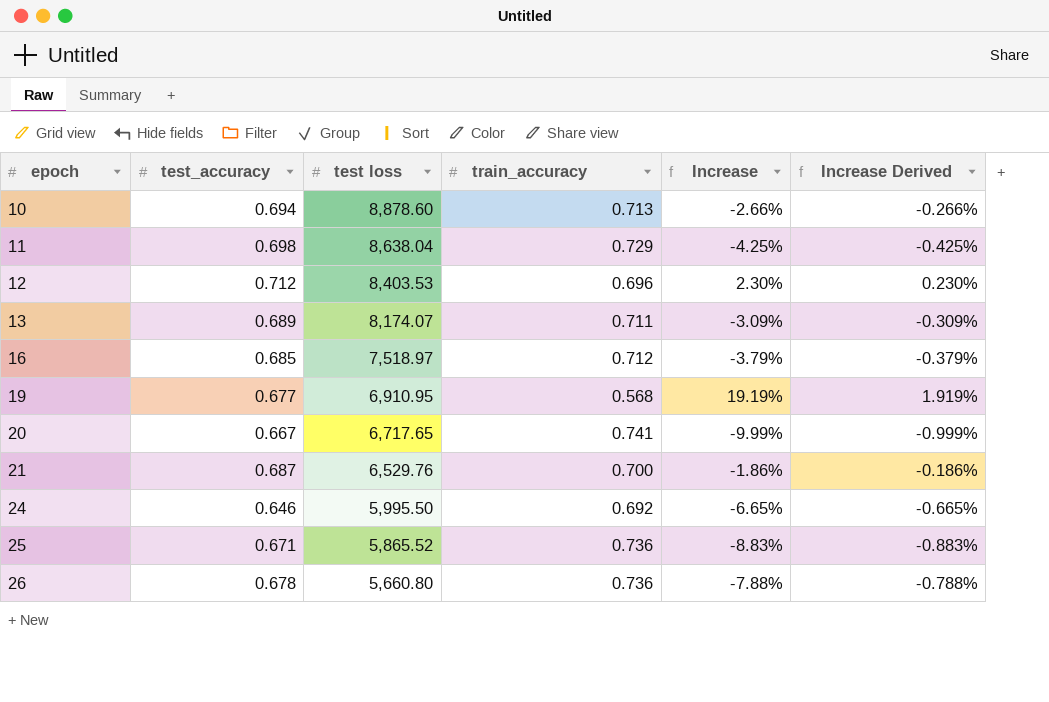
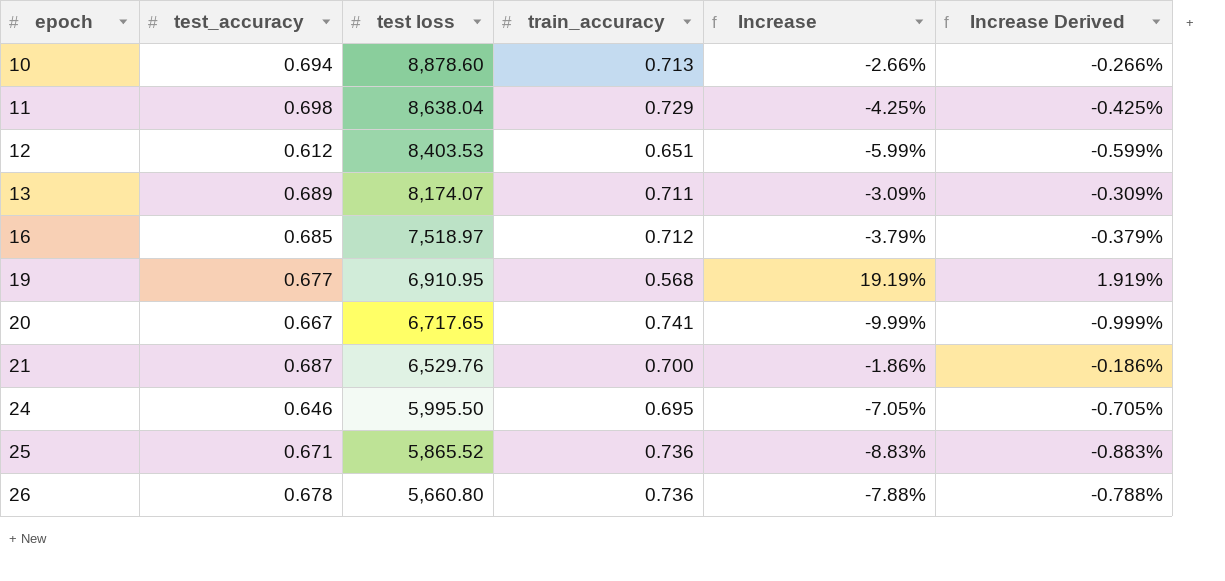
12 | test_accuracy: 0.712 -> 0.612
12 | train_accuracy: 0.696 -> 0.651
12 | Increase: 2.30% -> -5.99%
12 | Increase Derived: 0.230% -> -0.599%
24 | train_accuracy: 0.692 -> 0.695
24 | Increase: -6.65% -> -7.05%
24 | Increase Derived: -0.665% -> -0.705%

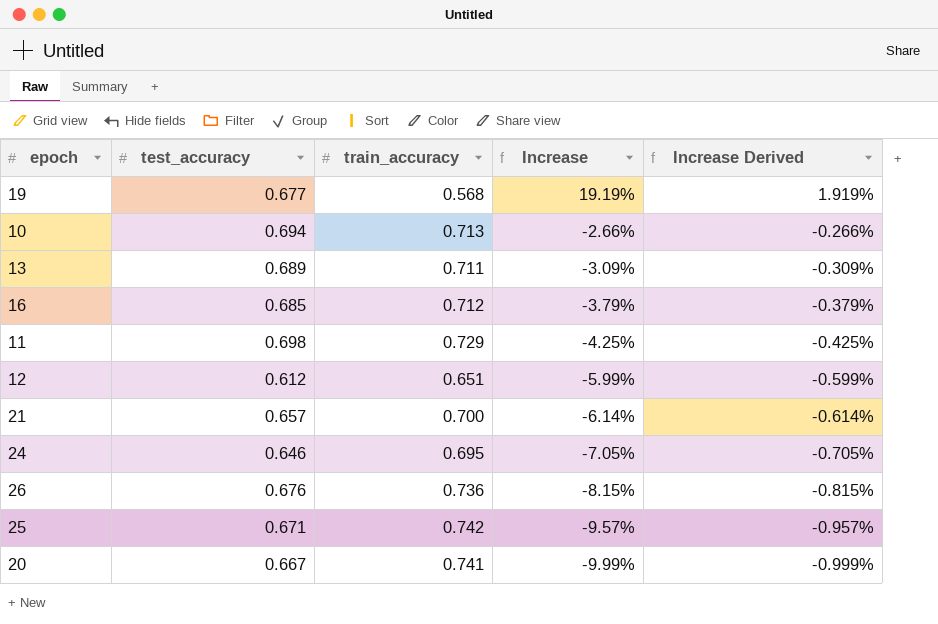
row order: epoch ascending -> Increase descending
column test loss | position: 3 -> none
21 | test_accuracy: 0.687 -> 0.657
21 | Increase: -1.86% -> -6.14%
21 | Increase Derived: -0.186% -> -0.614%
26 | test_accuracy: 0.678 -> 0.676
26 | Increase: -7.88% -> -8.15%
26 | Increase Derived: -0.788% -> -0.815%
25 | train_accuracy: 0.736 -> 0.742
25 | Increase: -8.83% -> -9.57%
25 | Increase Derived: -0.883% -> -0.957%

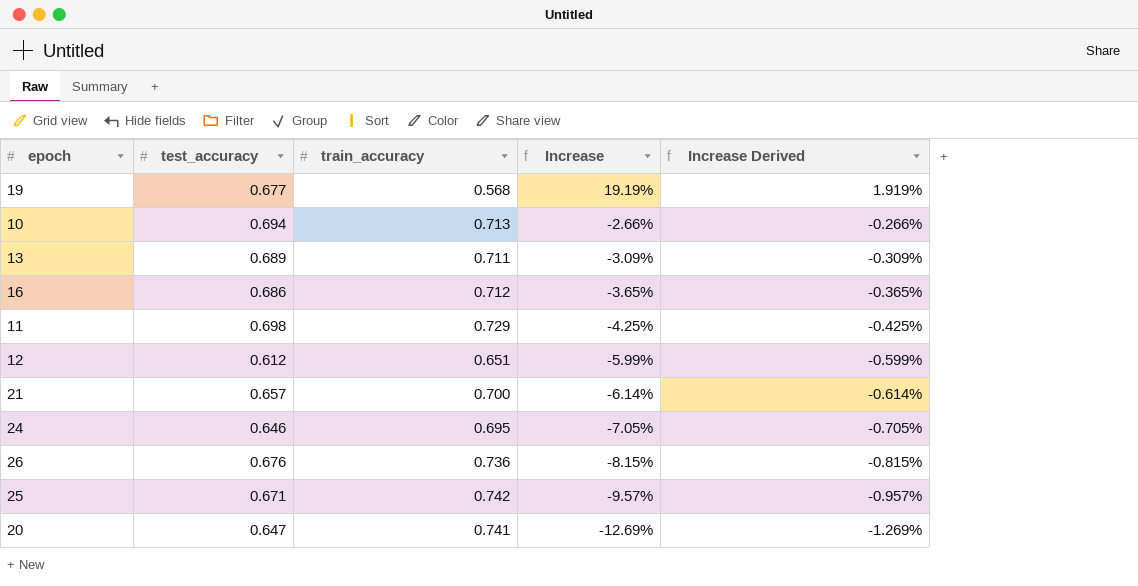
16 | test_accuracy: 0.685 -> 0.686
16 | Increase: -3.79% -> -3.65%
16 | Increase Derived: -0.379% -> -0.365%
20 | test_accuracy: 0.667 -> 0.647
20 | Increase: -9.99% -> -12.69%
20 | Increase Derived: -0.999% -> -1.269%

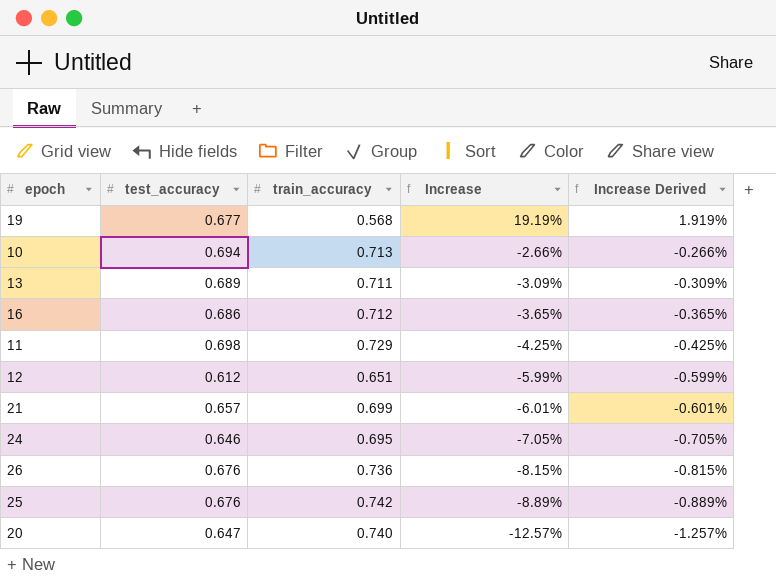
21 | train_accuracy: 0.700 -> 0.699
21 | Increase: -6.14% -> -6.01%
21 | Increase Derived: -0.614% -> -0.601%
25 | test_accuracy: 0.671 -> 0.676
25 | Increase: -9.57% -> -8.89%
25 | Increase Derived: -0.957% -> -0.889%
20 | train_accuracy: 0.741 -> 0.740
20 | Increase: -12.69% -> -12.57%
20 | Increase Derived: -1.269% -> -1.257%

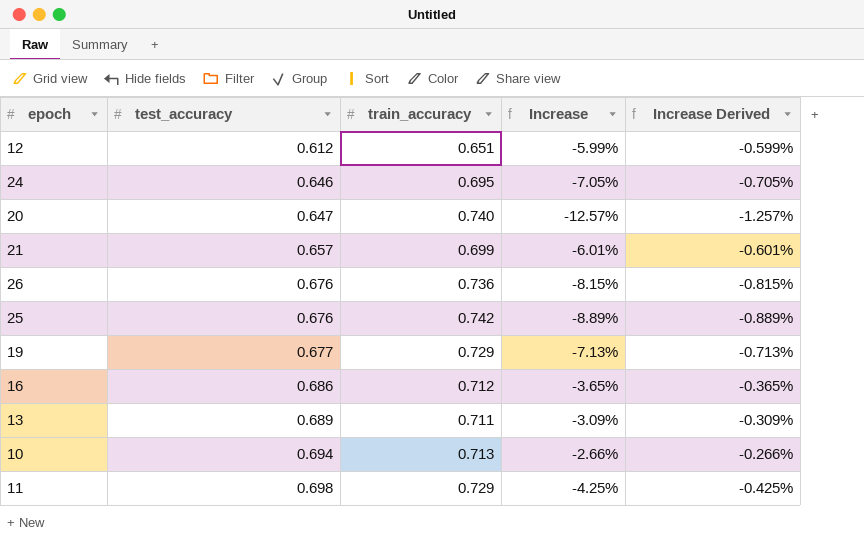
row order: Increase descending -> test_accuracy ascending
19 | train_accuracy: 0.568 -> 0.729
19 | Increase: 19.19% -> -7.13%
19 | Increase Derived: 1.919% -> -0.713%

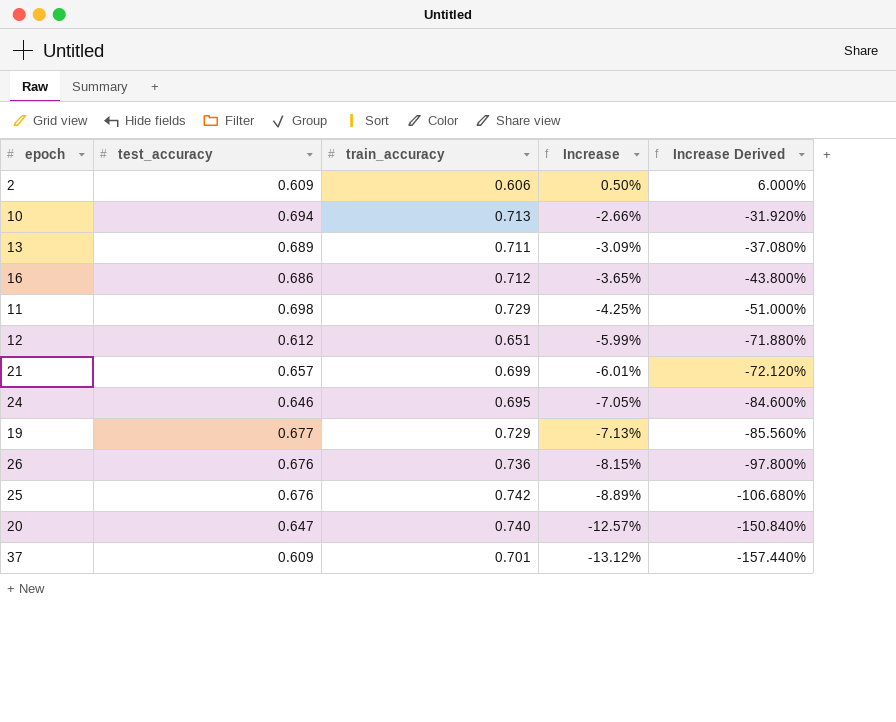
row order: test_accuracy ascending -> Increase descending
column Increase Derived | formula: [Increase] * 0.1 -> [Increase] * 12
row 2: none -> 0.609 | 0.606 | 0.50% | 6.000%
row 37: none -> 0.609 | 0.701 | -13.12% | -157.440%

